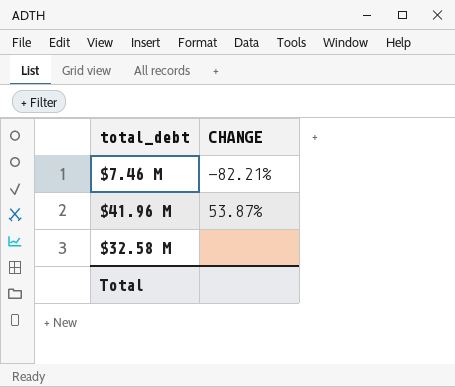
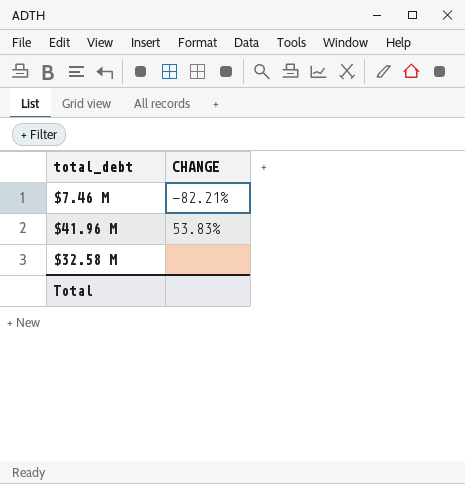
$41.96 M | CHANGE: 53.87% -> 53.83%

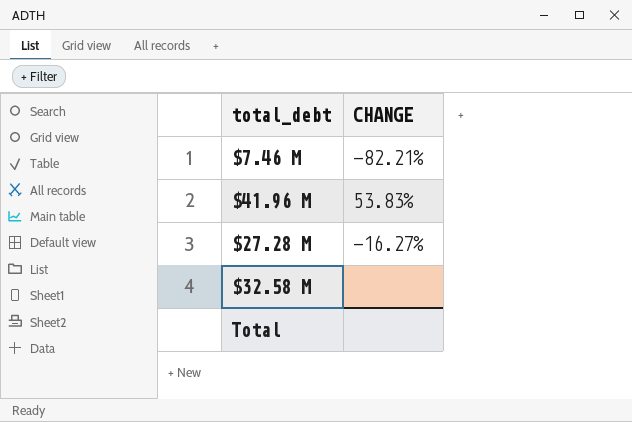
row $27.28 M: none -> -16.27%

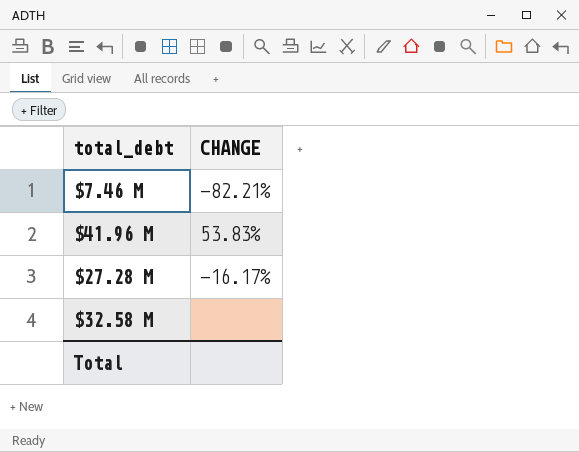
$27.28 M | CHANGE: -16.27% -> -16.17%

